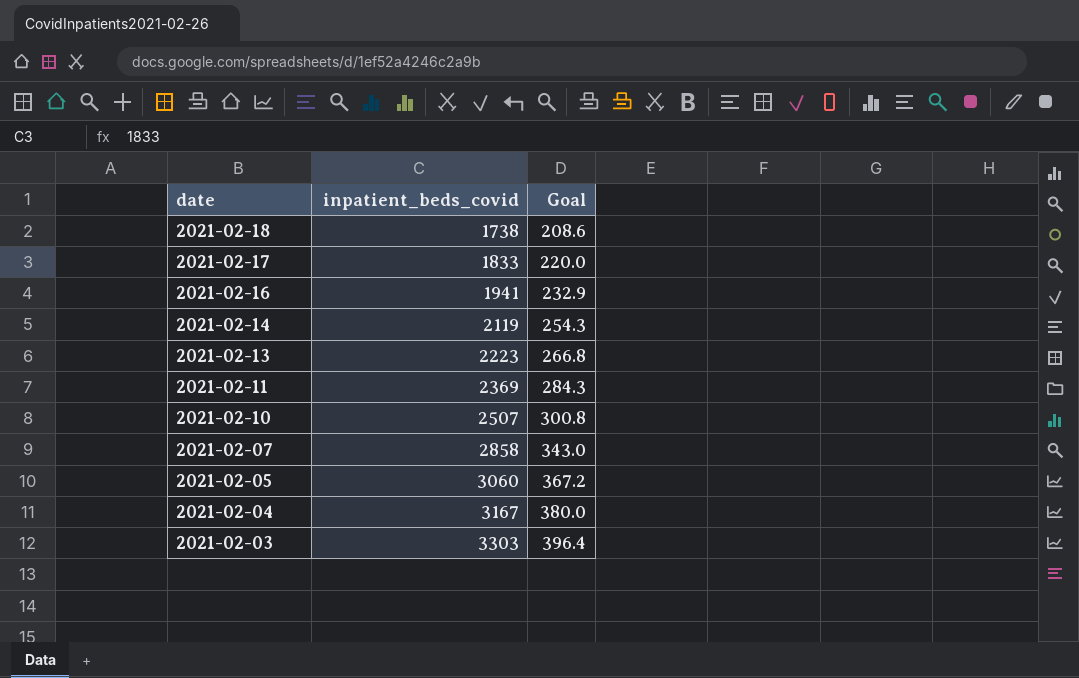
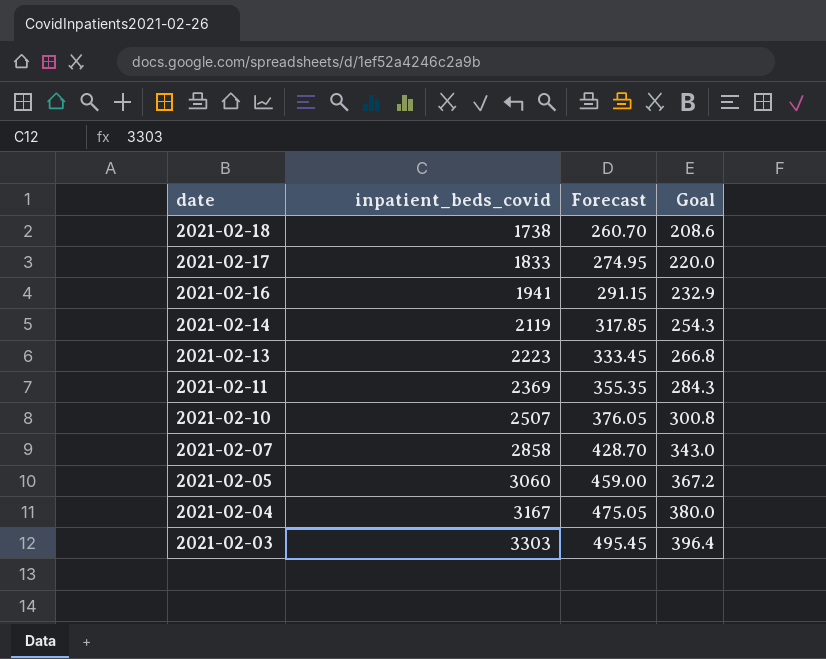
column Forecast | formula: none -> [inpatient_beds_covid] * 0.15

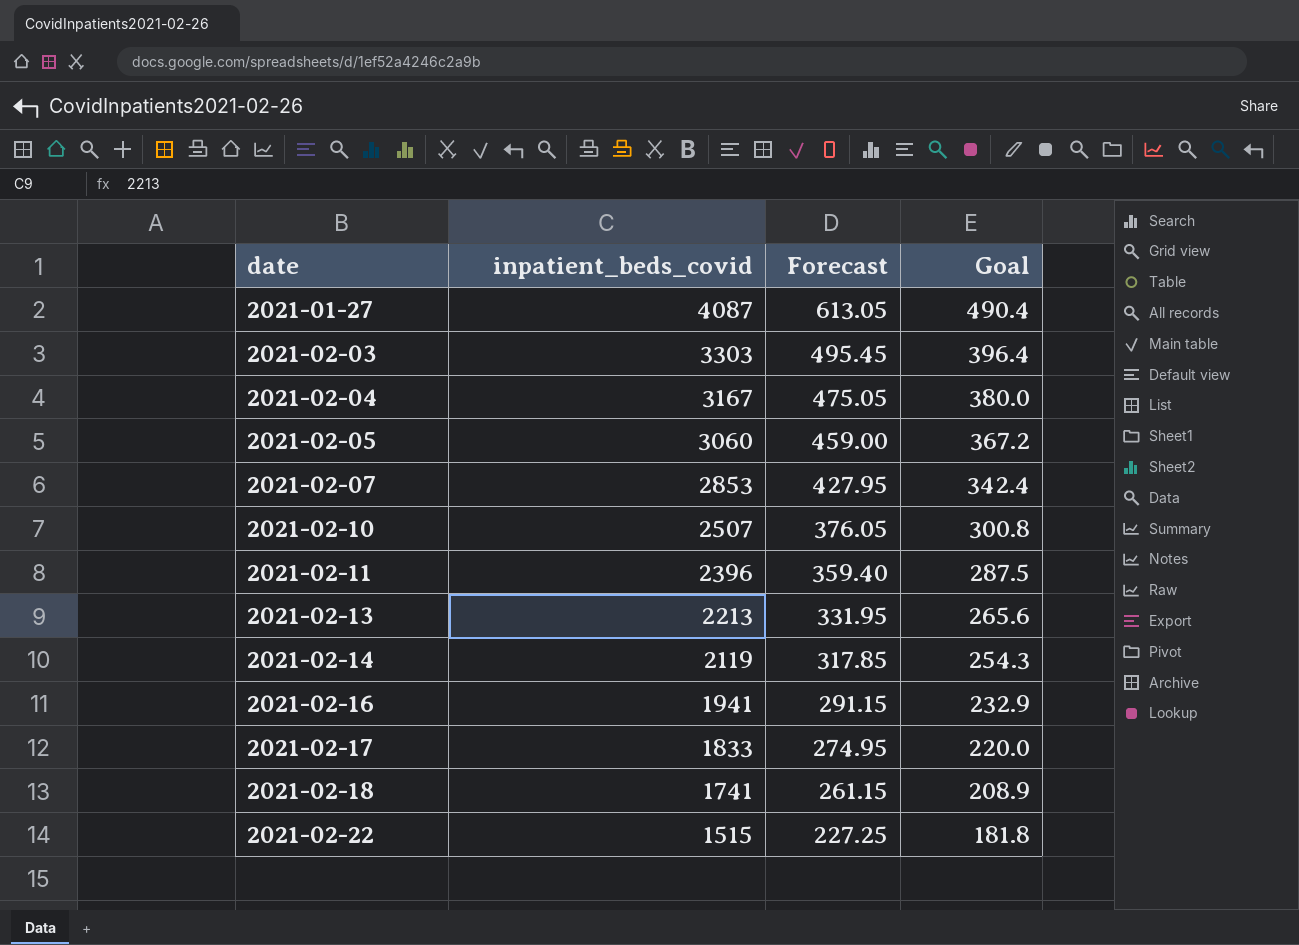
row order: date descending -> date ascending
row 2021-01-27: none -> 4087 | 613.05 | 490.4
2021-02-07 | inpatient_beds_covid: 2858 -> 2853
2021-02-07 | Forecast: 428.70 -> 427.95
2021-02-07 | Goal: 343.0 -> 342.4
2021-02-11 | inpatient_beds_covid: 2369 -> 2396
2021-02-11 | Forecast: 355.35 -> 359.40
2021-02-11 | Goal: 284.3 -> 287.5
2021-02-13 | inpatient_beds_covid: 2223 -> 2213
2021-02-13 | Forecast: 333.45 -> 331.95
2021-02-13 | Goal: 266.8 -> 265.6
2021-02-18 | inpatient_beds_covid: 1738 -> 1741
2021-02-18 | Forecast: 260.70 -> 261.15
2021-02-18 | Goal: 208.6 -> 208.9
row 2021-02-22: none -> 1515 | 227.25 | 181.8

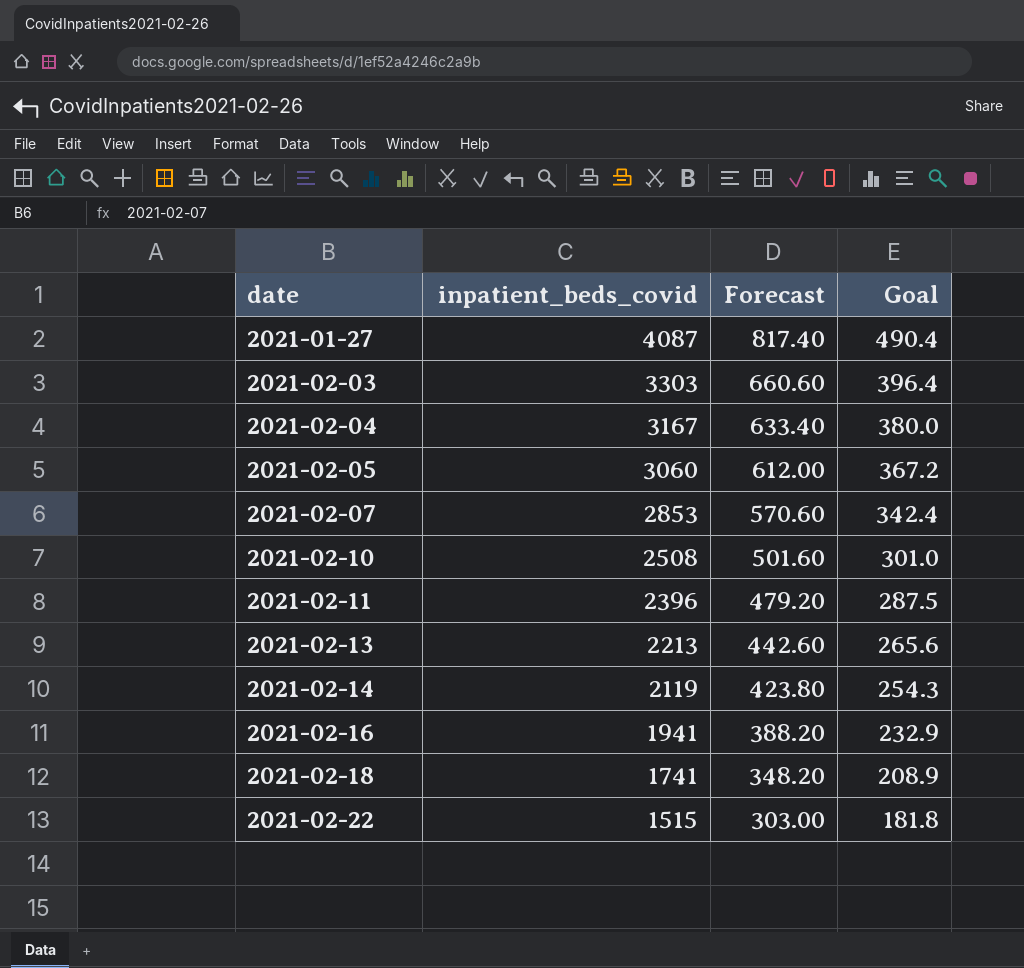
column Forecast | formula: [inpatient_beds_covid] * 0.15 -> [inpatient_beds_covid] * 0.2
row 2021-02-17: 1833 | 274.95 | 220.0 -> none
2021-02-10 | inpatient_beds_covid: 2507 -> 2508
2021-02-10 | Goal: 300.8 -> 301.0

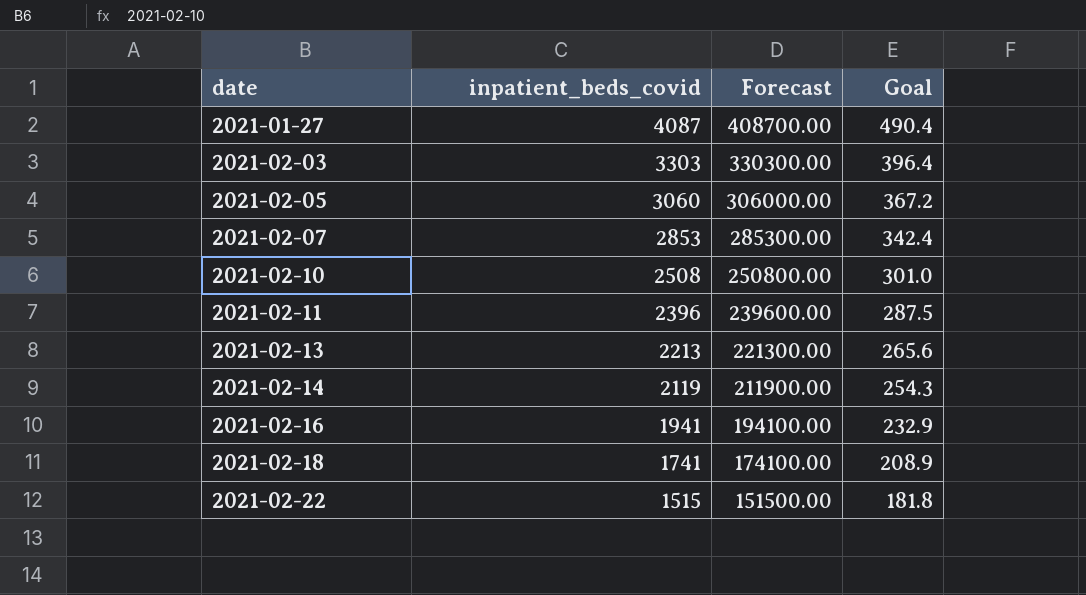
column Forecast | formula: [inpatient_beds_covid] * 0.2 -> [inpatient_beds_covid] * 100
row 2021-02-04: 3167 | 633.40 | 380.0 -> none

